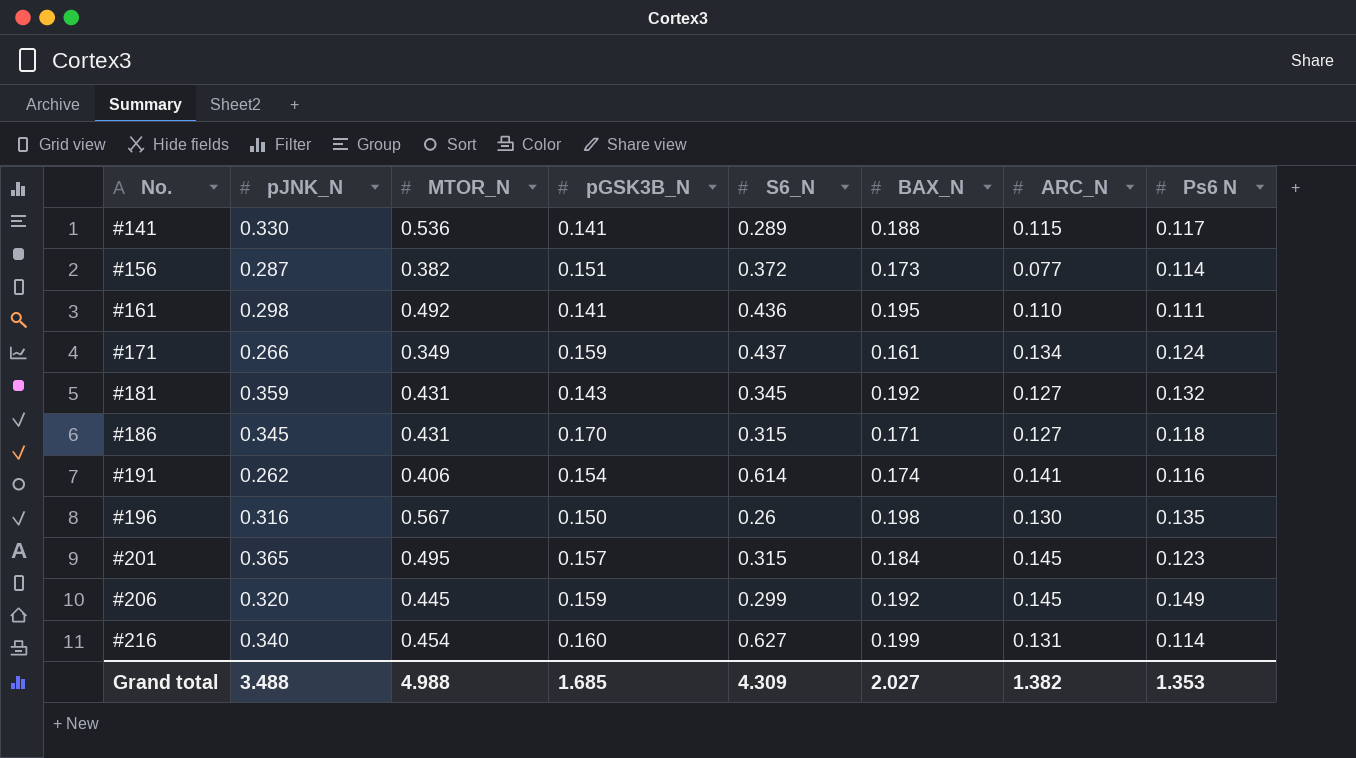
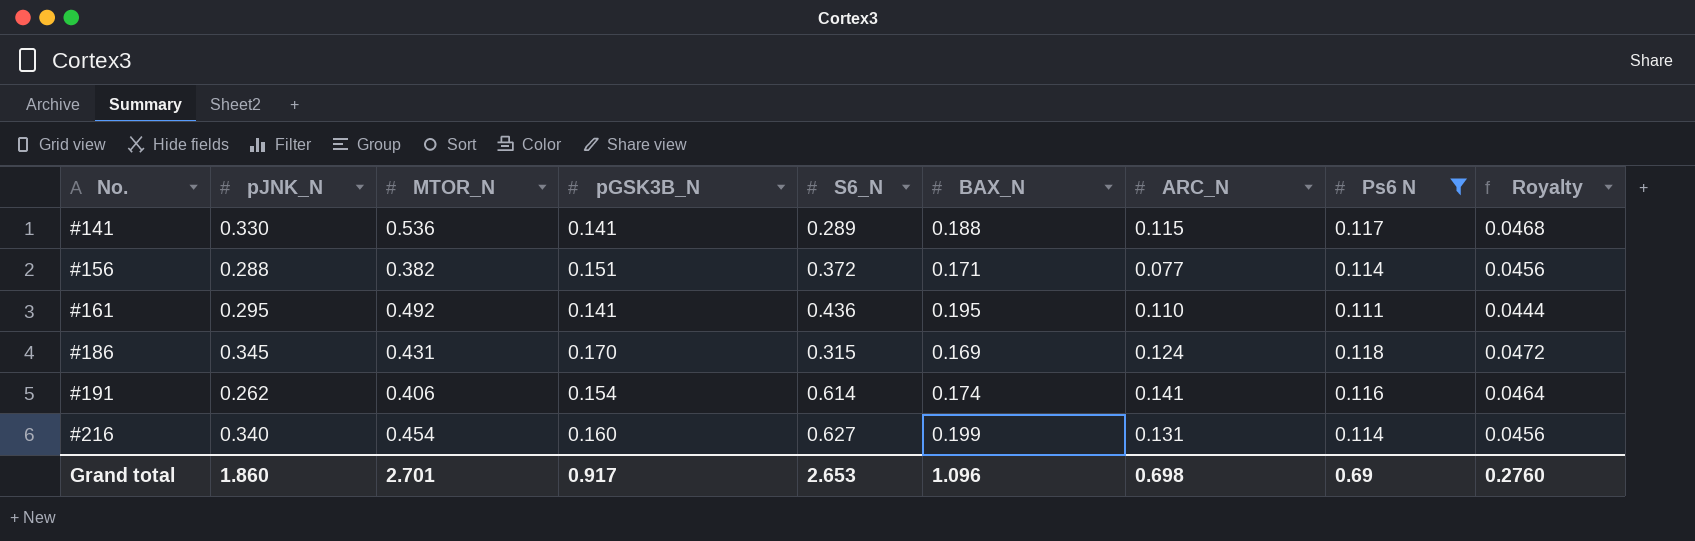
filter: none -> Ps6 N <= 0.118
column Royalty | formula: none -> [Ps6 N] * 0.4
#156 | pJNK_N: 0.287 -> 0.288
#156 | BAX_N: 0.173 -> 0.171
#161 | pJNK_N: 0.298 -> 0.295
#186 | BAX_N: 0.171 -> 0.169
#186 | ARC_N: 0.127 -> 0.124
Grand total | pJNK_N: 3.488 -> 1.860
Grand total | MTOR_N: 4.988 -> 2.701
Grand total | pGSK3B_N: 1.685 -> 0.917
Grand total | S6_N: 4.309 -> 2.653
Grand total | BAX_N: 2.027 -> 1.096
Grand total | ARC_N: 1.382 -> 0.698
Grand total | Ps6 N: 1.353 -> 0.69

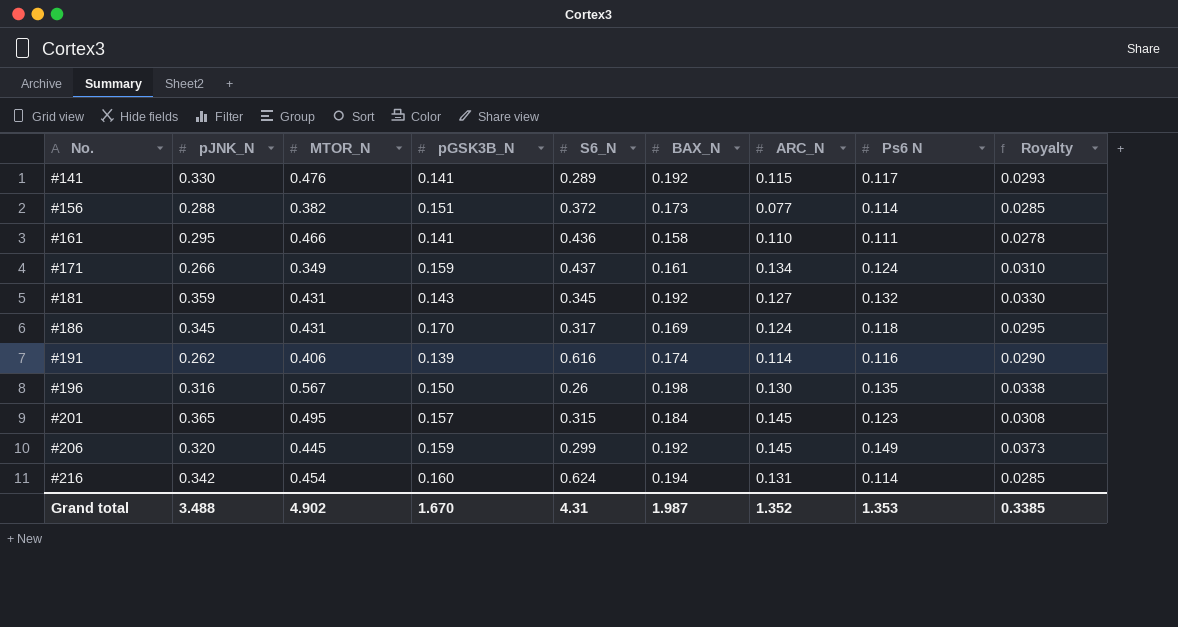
filter: Ps6 N <= 0.118 -> none
column Royalty | formula: [Ps6 N] * 0.4 -> [Ps6 N] * 0.25
#141 | MTOR_N: 0.536 -> 0.476
#141 | BAX_N: 0.188 -> 0.192
#156 | BAX_N: 0.171 -> 0.173
#161 | MTOR_N: 0.492 -> 0.466
#161 | BAX_N: 0.195 -> 0.158
#186 | S6_N: 0.315 -> 0.317
#191 | pGSK3B_N: 0.154 -> 0.139
#191 | S6_N: 0.614 -> 0.616
#191 | ARC_N: 0.141 -> 0.114
#216 | pJNK_N: 0.340 -> 0.342
#216 | S6_N: 0.627 -> 0.624
#216 | BAX_N: 0.199 -> 0.194
Grand total | pJNK_N: 1.860 -> 3.488
Grand total | MTOR_N: 2.701 -> 4.902
Grand total | pGSK3B_N: 0.917 -> 1.670
Grand total | S6_N: 2.653 -> 4.31
Grand total | BAX_N: 1.096 -> 1.987
Grand total | ARC_N: 0.698 -> 1.352
Grand total | Ps6 N: 0.69 -> 1.353
Grand total | Royalty: 0.2760 -> 0.3385

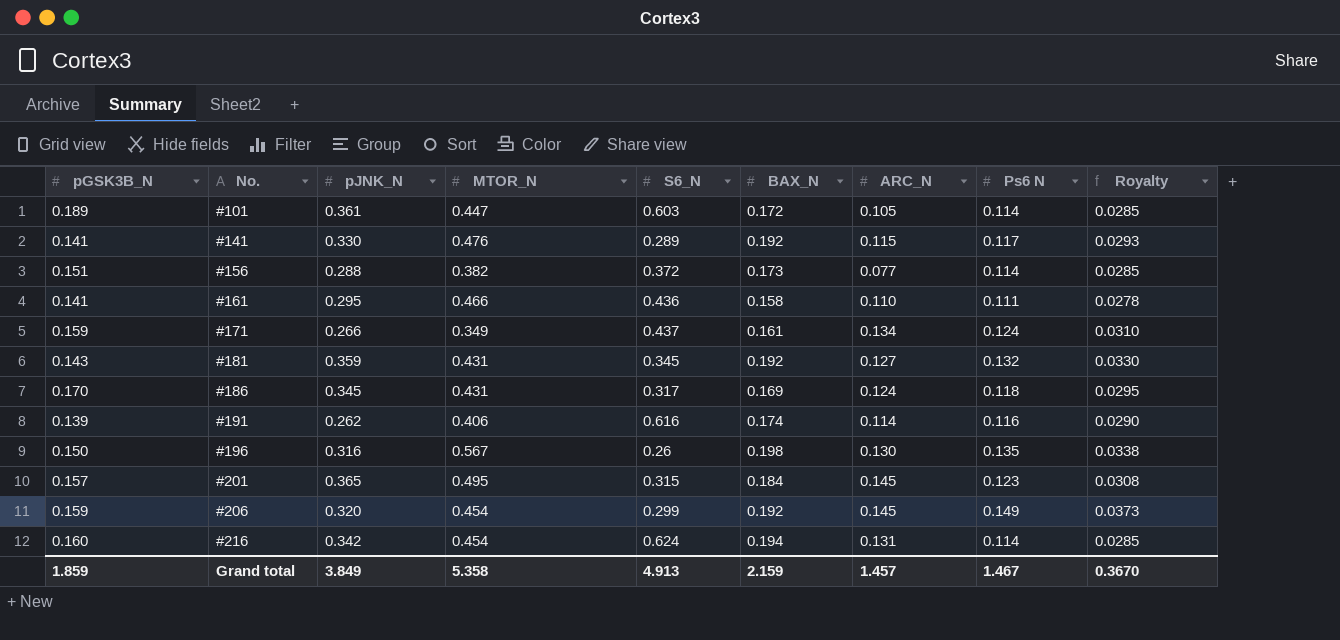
column pGSK3B_N | position: 4 -> 1
row #101: none -> 0.189 | 0.361 | 0.447 | 0.603 | 0.172 | 0.105 | 0.114 | 0.0285
#206 | MTOR_N: 0.445 -> 0.454
Grand total | pGSK3B_N: 1.670 -> 1.859
Grand total | pJNK_N: 3.488 -> 3.849
Grand total | MTOR_N: 4.902 -> 5.358
Grand total | S6_N: 4.31 -> 4.913
Grand total | BAX_N: 1.987 -> 2.159
Grand total | ARC_N: 1.352 -> 1.457
Grand total | Ps6 N: 1.353 -> 1.467
Grand total | Royalty: 0.3385 -> 0.3670

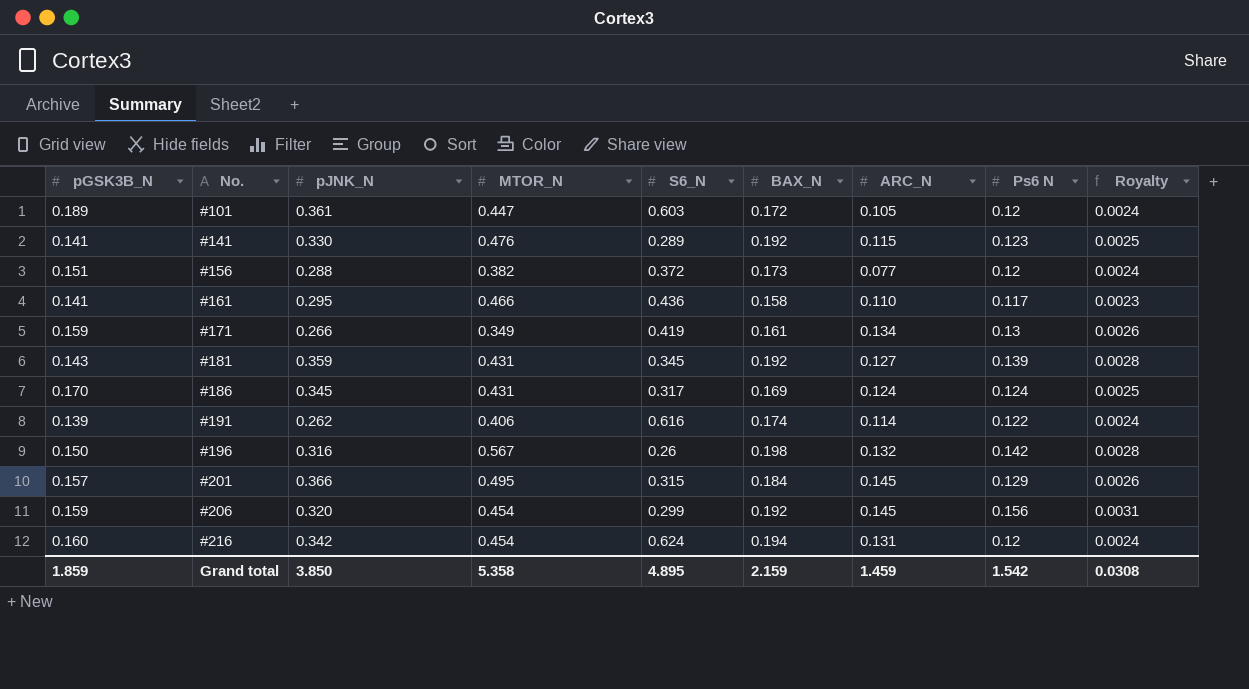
column Royalty | formula: [Ps6 N] * 0.25 -> [Ps6 N] * 0.02
#101 | Ps6 N: 0.114 -> 0.12
#141 | Ps6 N: 0.117 -> 0.123
#156 | Ps6 N: 0.114 -> 0.12
#161 | Ps6 N: 0.111 -> 0.117
#171 | S6_N: 0.437 -> 0.419
#171 | Ps6 N: 0.124 -> 0.13
#181 | Ps6 N: 0.132 -> 0.139
#186 | Ps6 N: 0.118 -> 0.124
#191 | Ps6 N: 0.116 -> 0.122
#196 | ARC_N: 0.130 -> 0.132
#196 | Ps6 N: 0.135 -> 0.142
#201 | pJNK_N: 0.365 -> 0.366
#201 | Ps6 N: 0.123 -> 0.129
#206 | Ps6 N: 0.149 -> 0.156
#216 | Ps6 N: 0.114 -> 0.12
Grand total | pJNK_N: 3.849 -> 3.850
Grand total | S6_N: 4.913 -> 4.895
Grand total | ARC_N: 1.457 -> 1.459
Grand total | Ps6 N: 1.467 -> 1.542
Grand total | Royalty: 0.3670 -> 0.0308

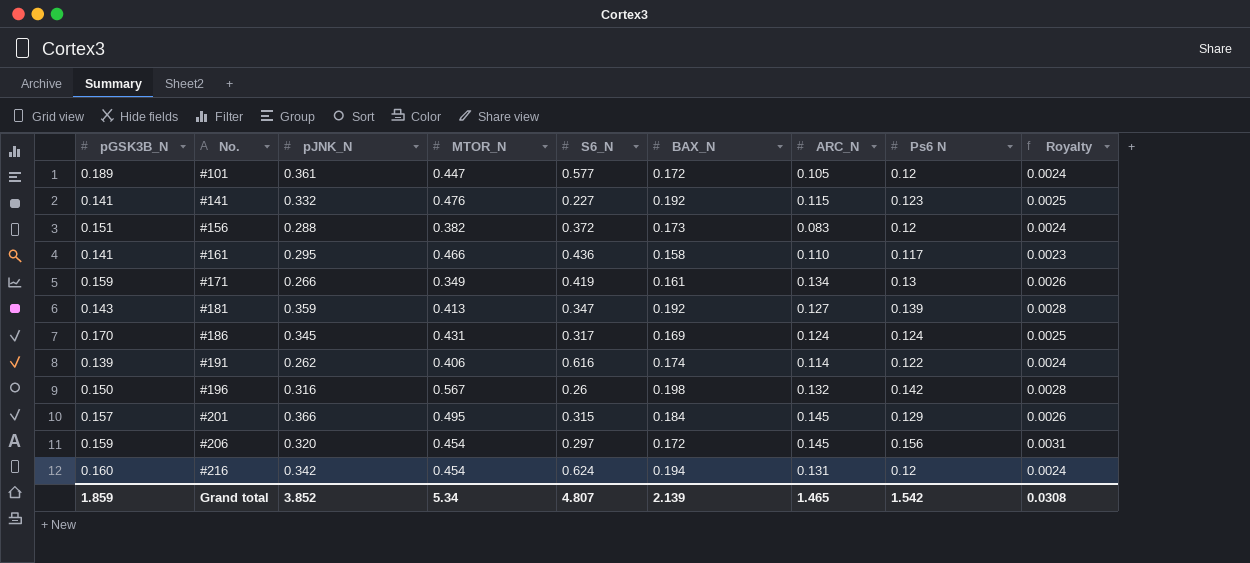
#101 | S6_N: 0.603 -> 0.577
#141 | pJNK_N: 0.330 -> 0.332
#141 | S6_N: 0.289 -> 0.227
#156 | ARC_N: 0.077 -> 0.083
#181 | MTOR_N: 0.431 -> 0.413
#181 | S6_N: 0.345 -> 0.347
#206 | S6_N: 0.299 -> 0.297
#206 | BAX_N: 0.192 -> 0.172
Grand total | pJNK_N: 3.850 -> 3.852
Grand total | MTOR_N: 5.358 -> 5.34
Grand total | S6_N: 4.895 -> 4.807
Grand total | BAX_N: 2.159 -> 2.139
Grand total | ARC_N: 1.459 -> 1.465

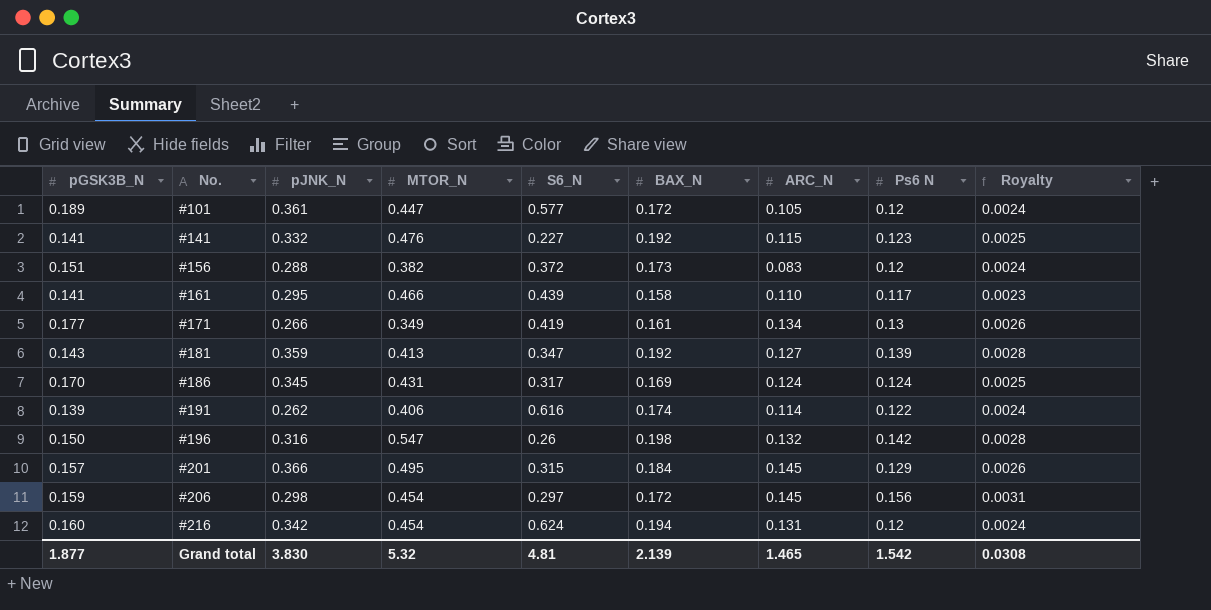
#161 | S6_N: 0.436 -> 0.439
#171 | pGSK3B_N: 0.159 -> 0.177
#196 | MTOR_N: 0.567 -> 0.547
#206 | pJNK_N: 0.320 -> 0.298
Grand total | pGSK3B_N: 1.859 -> 1.877
Grand total | pJNK_N: 3.852 -> 3.830
Grand total | MTOR_N: 5.34 -> 5.32
Grand total | S6_N: 4.807 -> 4.81

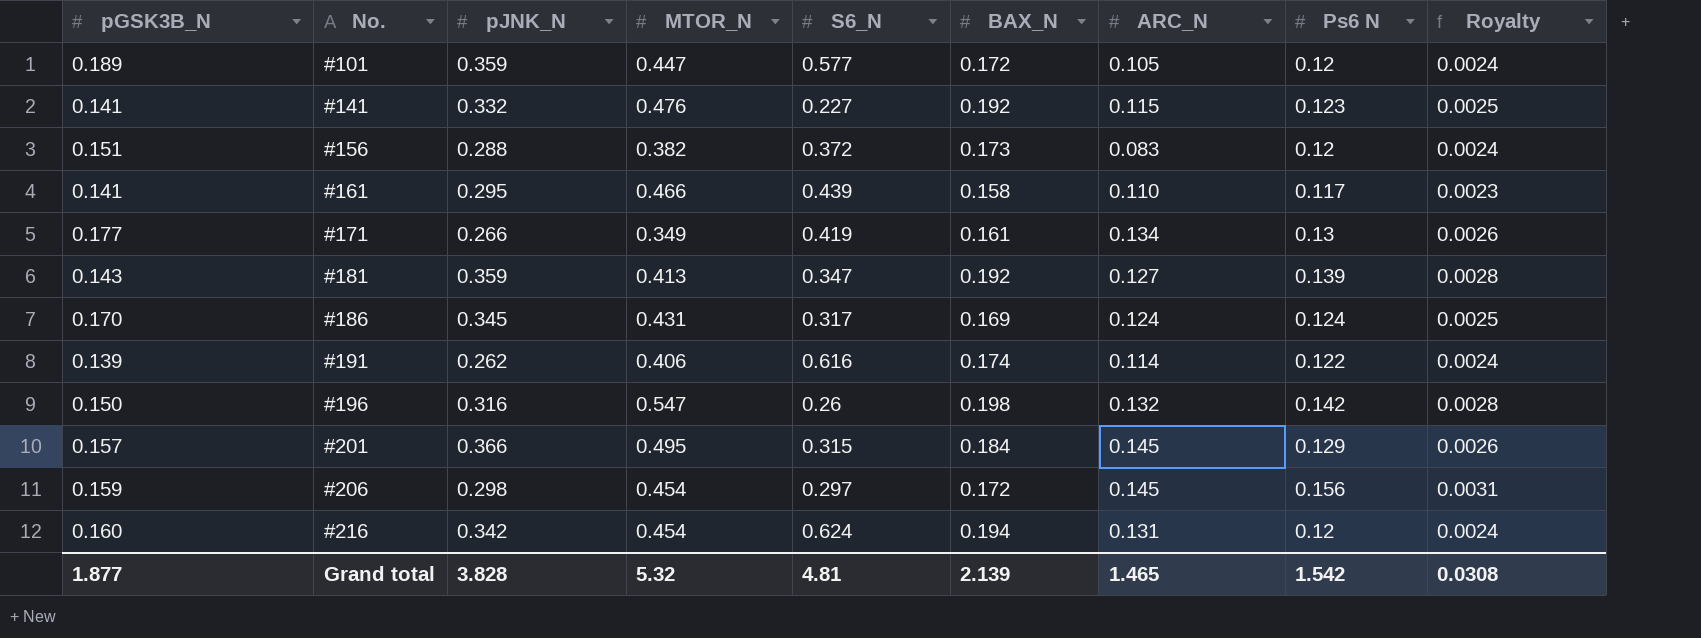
#101 | pJNK_N: 0.361 -> 0.359
Grand total | pJNK_N: 3.830 -> 3.828

